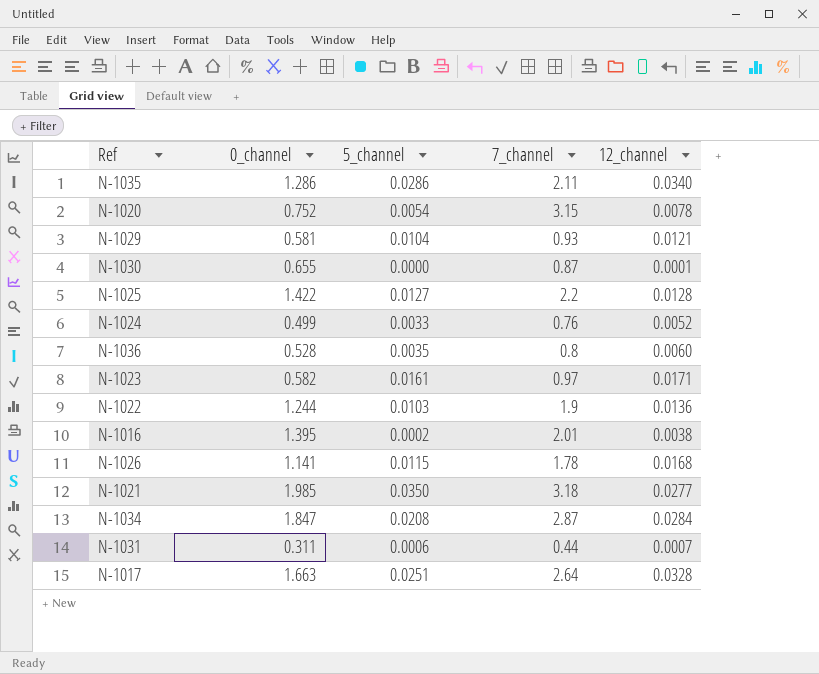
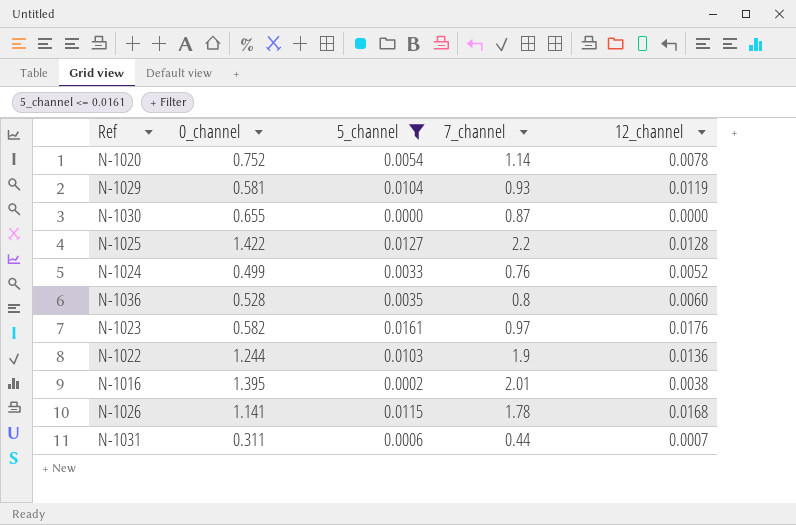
filter: none -> 5_channel <= 0.0161
N-1020 | 7_channel: 3.15 -> 1.14
N-1029 | 12_channel: 0.0121 -> 0.0119
N-1030 | 12_channel: 0.0001 -> 0.0000
N-1023 | 12_channel: 0.0171 -> 0.0176

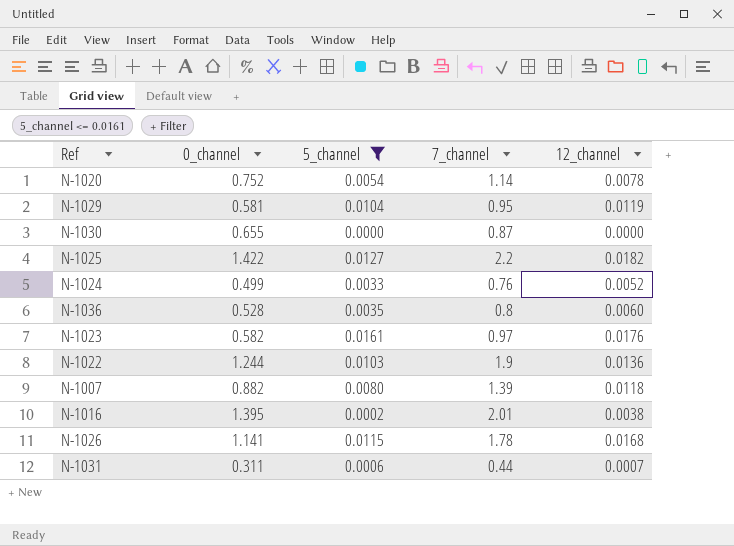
N-1029 | 7_channel: 0.93 -> 0.95
N-1025 | 12_channel: 0.0128 -> 0.0182
row N-1007: none -> 0.882 | 0.0080 | 1.39 | 0.0118

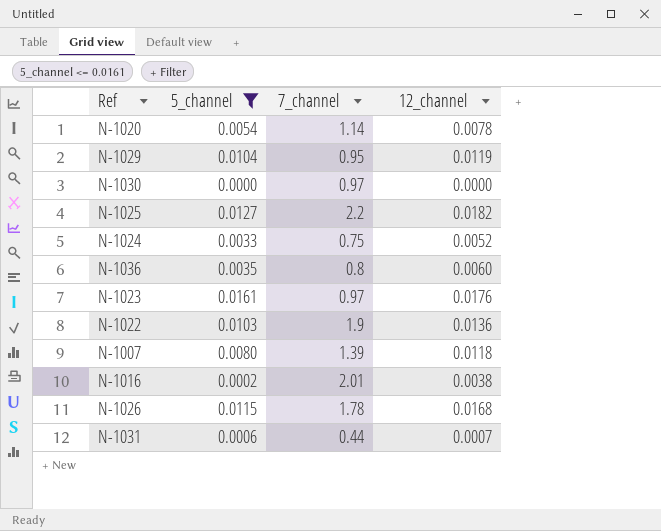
column 0_channel | position: 2 -> none
N-1030 | 7_channel: 0.87 -> 0.97
N-1024 | 7_channel: 0.76 -> 0.75

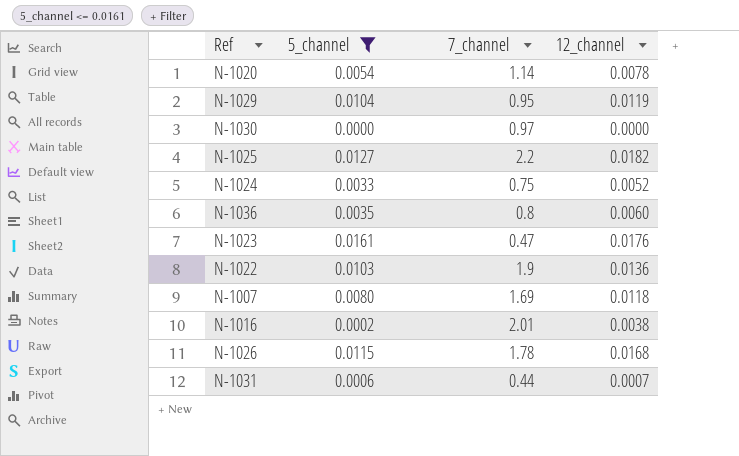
N-1023 | 7_channel: 0.97 -> 0.47
N-1007 | 7_channel: 1.39 -> 1.69

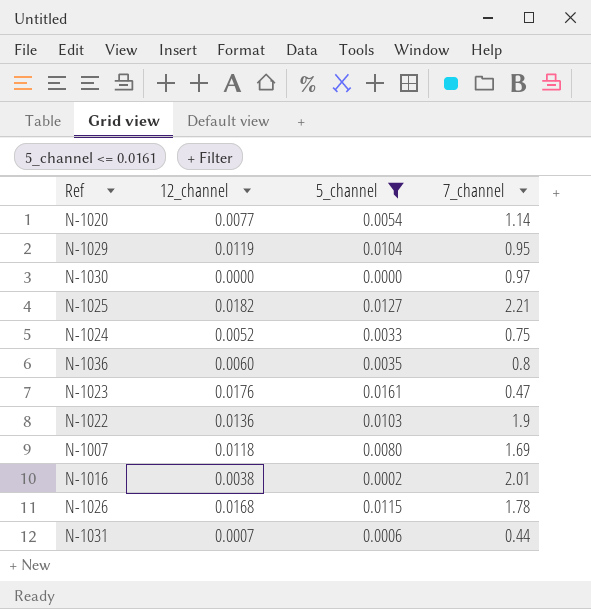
column 12_channel | position: 4 -> 2
N-1020 | 12_channel: 0.0078 -> 0.0077
N-1025 | 7_channel: 2.2 -> 2.21

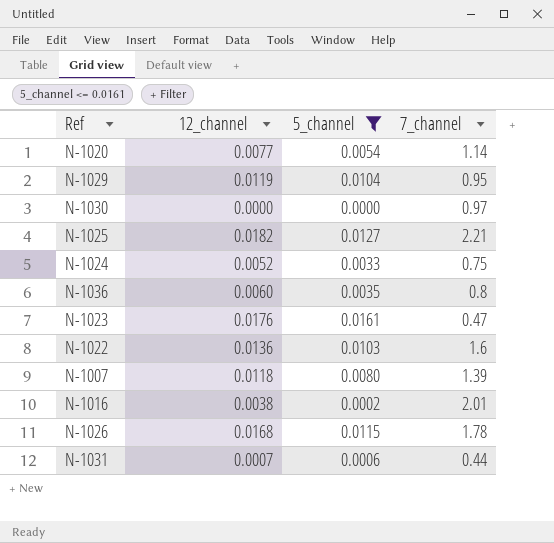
N-1022 | 7_channel: 1.9 -> 1.6
N-1007 | 7_channel: 1.69 -> 1.39

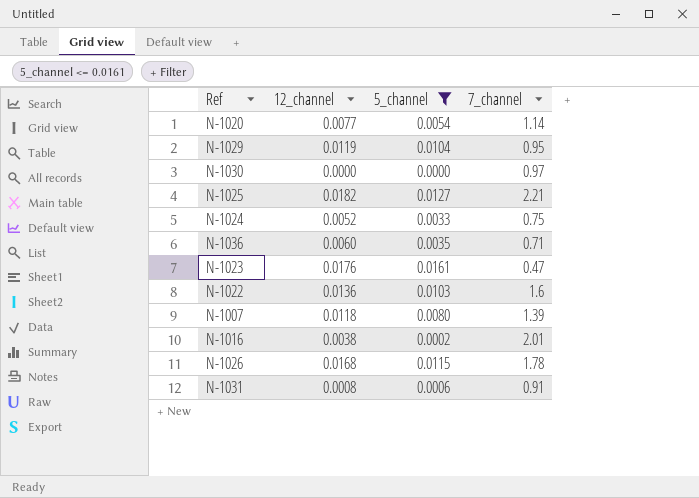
N-1036 | 7_channel: 0.8 -> 0.71
N-1031 | 12_channel: 0.0007 -> 0.0008
N-1031 | 7_channel: 0.44 -> 0.91

